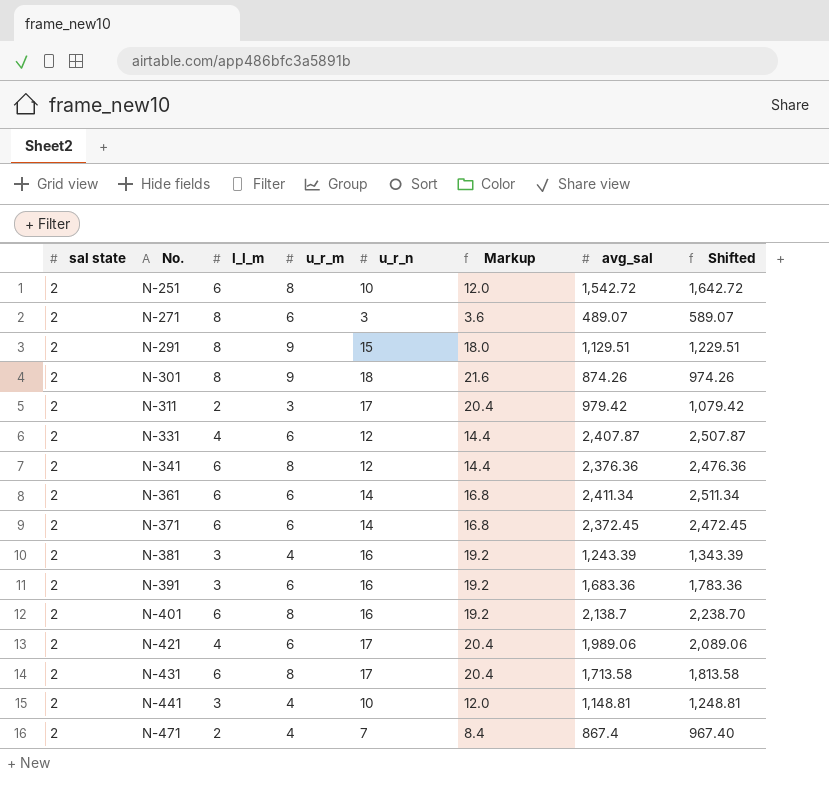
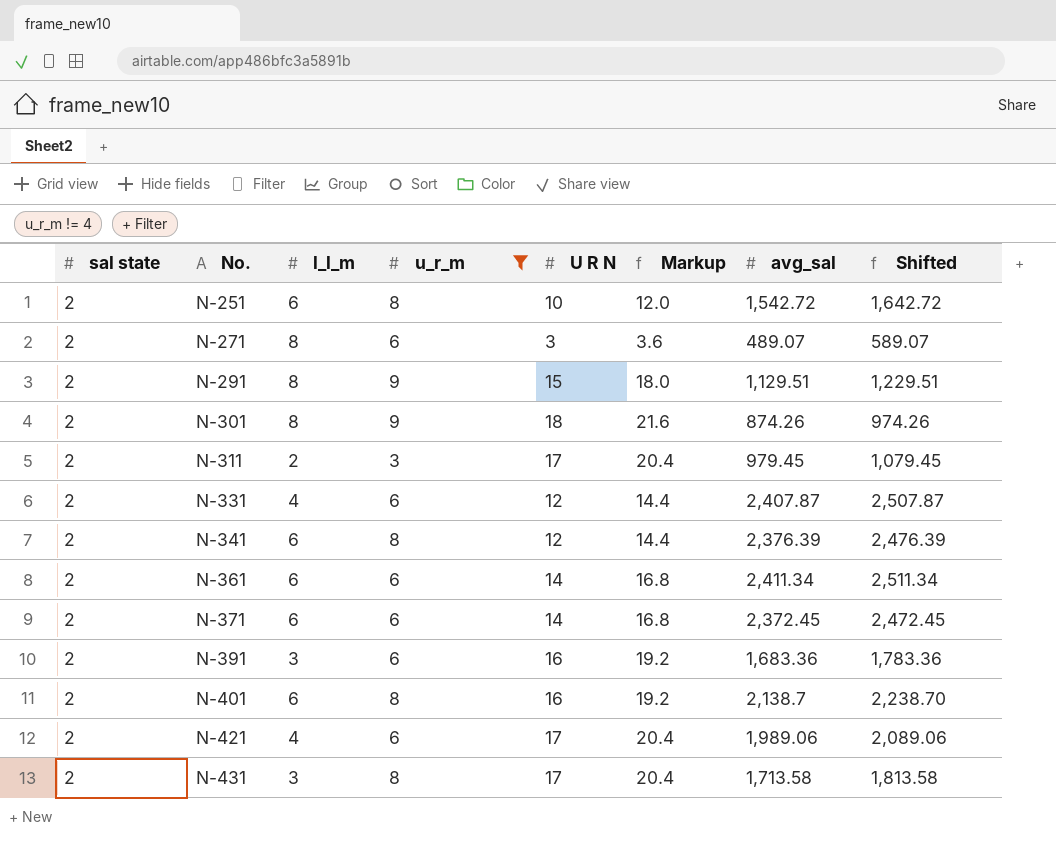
filter: none -> u_r_m != 4
column name: u_r_n -> U R N
N-311 | avg_sal: 979.42 -> 979.45
N-311 | Shifted: 1,079.42 -> 1,079.45
N-341 | avg_sal: 2,376.36 -> 2,376.39
N-341 | Shifted: 2,476.36 -> 2,476.39
N-431 | l_l_m: 6 -> 3

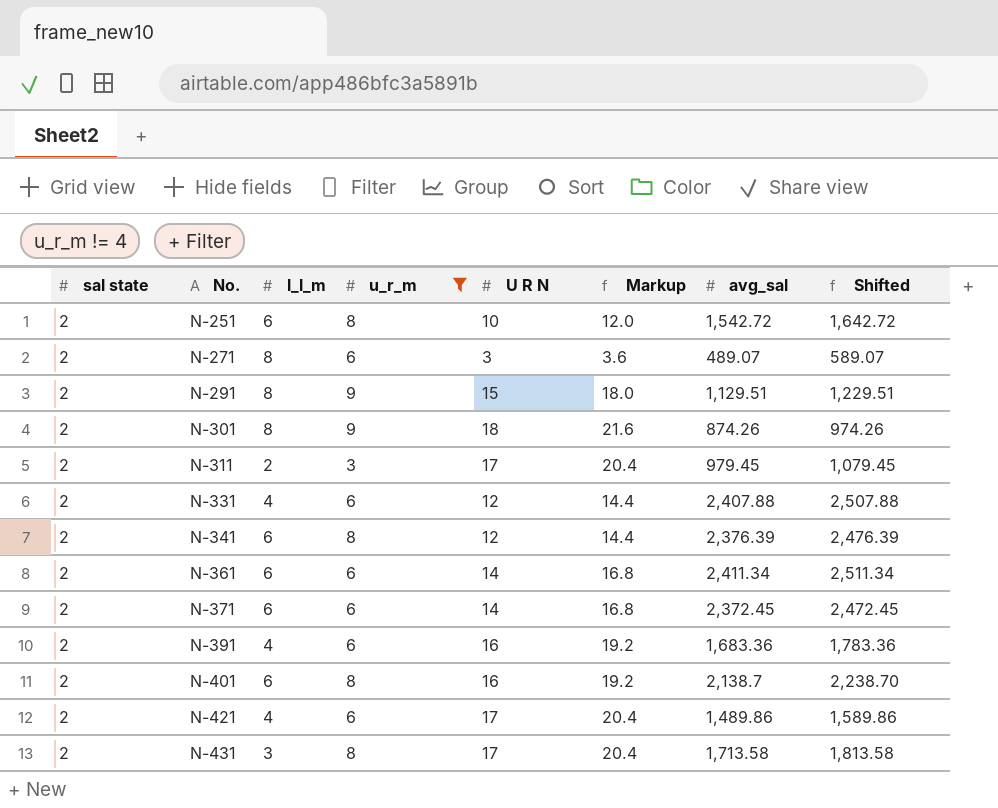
N-331 | avg_sal: 2,407.87 -> 2,407.88
N-331 | Shifted: 2,507.87 -> 2,507.88
N-391 | l_l_m: 3 -> 4
N-421 | avg_sal: 1,989.06 -> 1,489.86
N-421 | Shifted: 2,089.06 -> 1,589.86

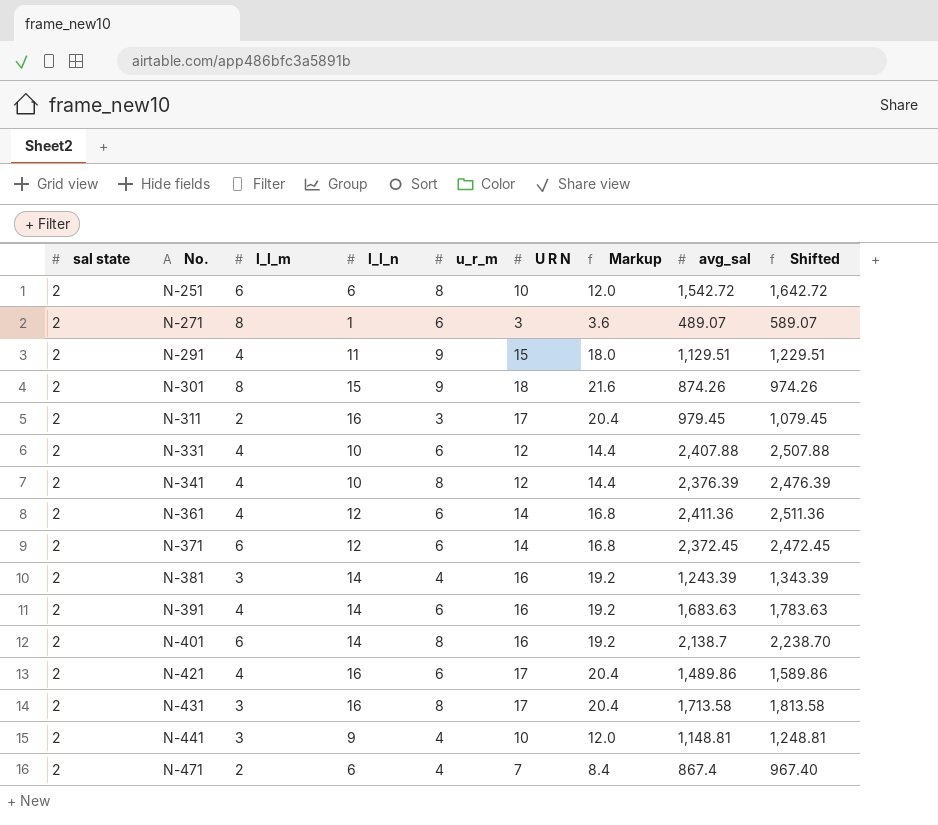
filter: u_r_m != 4 -> none
column l_l_n | position: none -> 4
N-291 | l_l_m: 8 -> 4
N-341 | l_l_m: 6 -> 4
N-361 | l_l_m: 6 -> 4
N-361 | avg_sal: 2,411.34 -> 2,411.36
N-361 | Shifted: 2,511.34 -> 2,511.36
N-391 | avg_sal: 1,683.36 -> 1,683.63
N-391 | Shifted: 1,783.36 -> 1,783.63

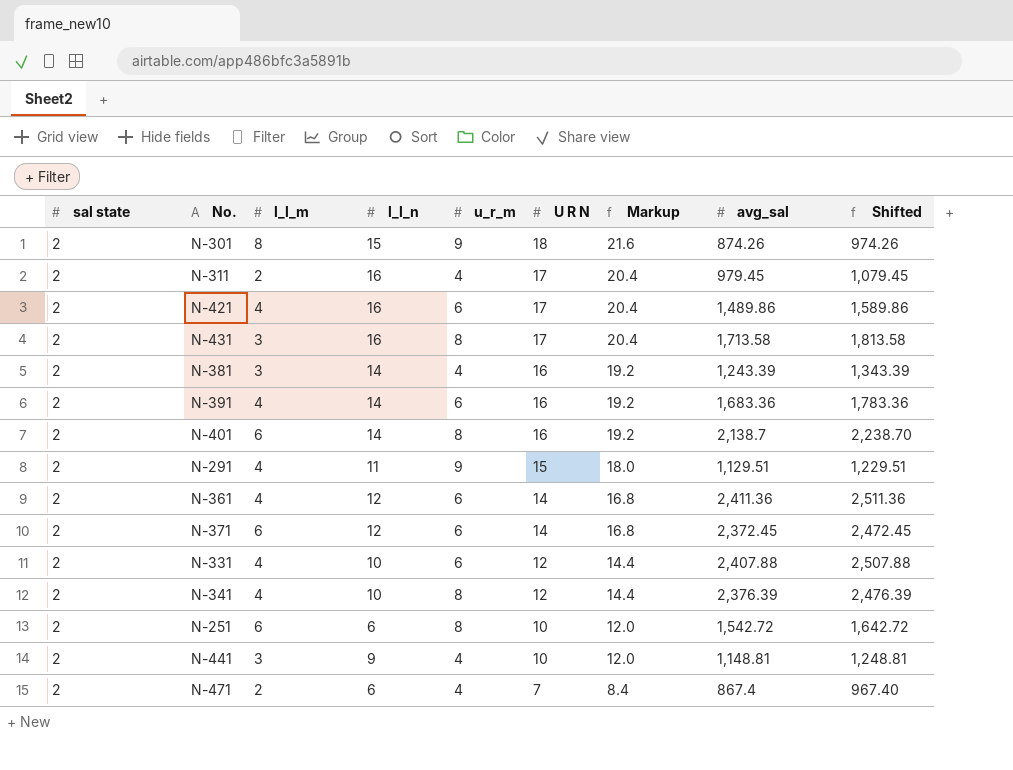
row order: No. ascending -> U R N descending
row N-271: 2 | 8 | 1 | 6 | 3 | 3.6 | 489.07 | 589.07 -> none
N-311 | u_r_m: 3 -> 4
N-391 | avg_sal: 1,683.63 -> 1,683.36
N-391 | Shifted: 1,783.63 -> 1,783.36

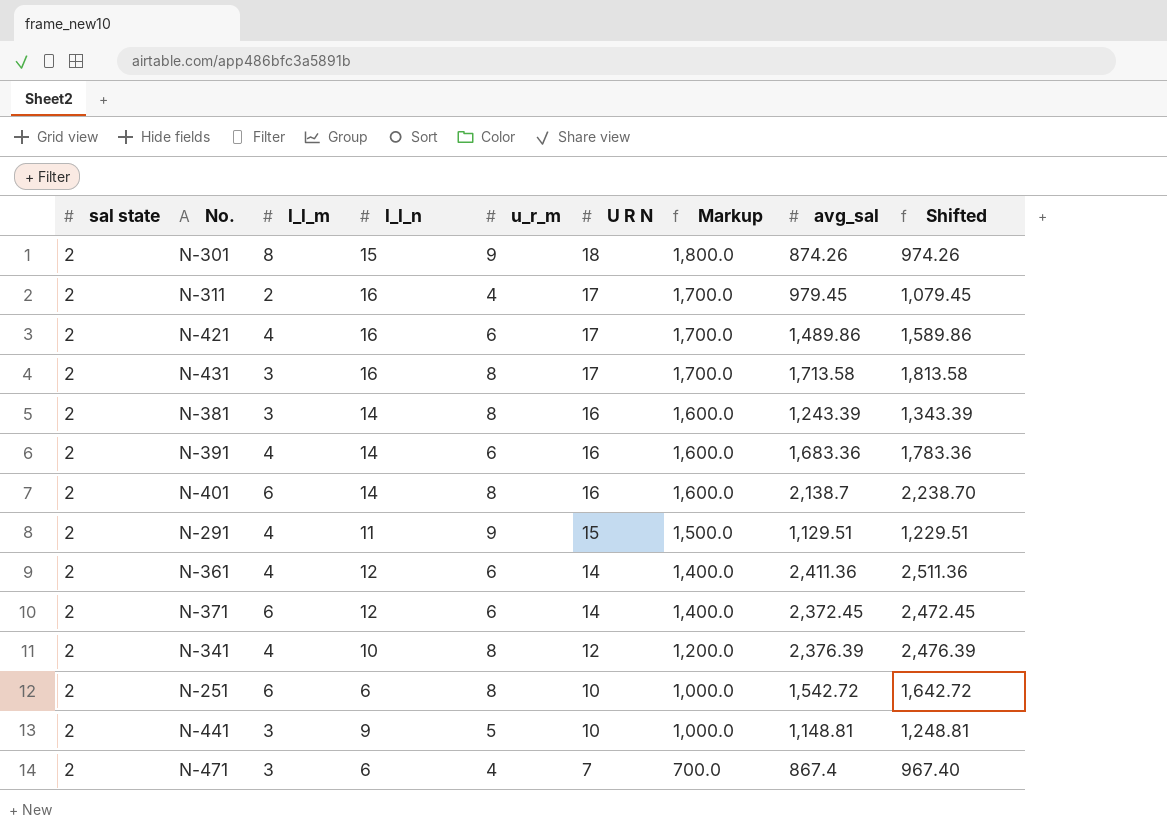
column Markup | formula: [U R N] * 1.2 -> [U R N] * 100
row N-331: 2 | 4 | 10 | 6 | 12 | 14.4 | 2,407.88 | 2,507.88 -> none
N-381 | u_r_m: 4 -> 8
N-441 | u_r_m: 4 -> 5
N-471 | l_l_m: 2 -> 3

